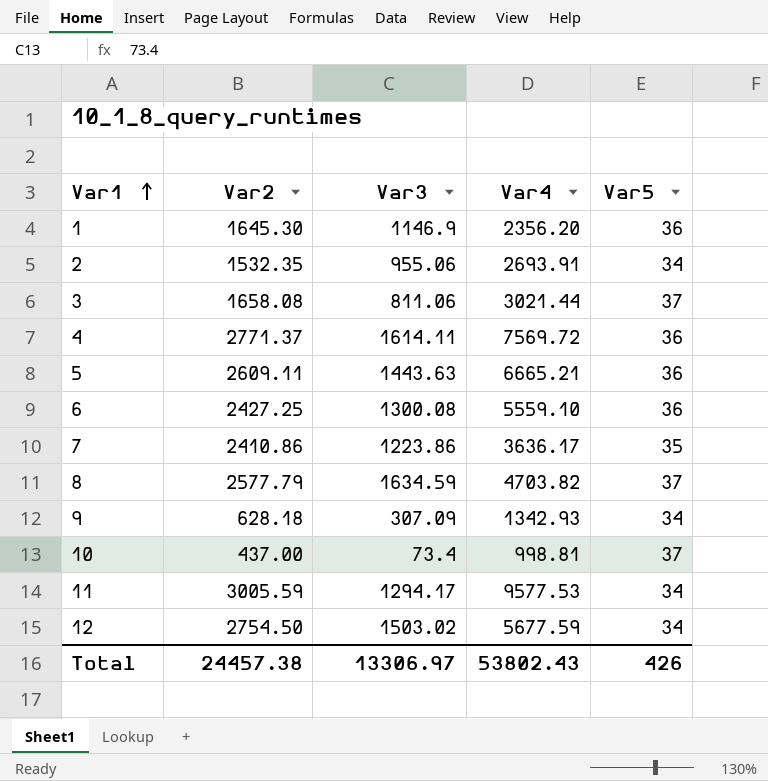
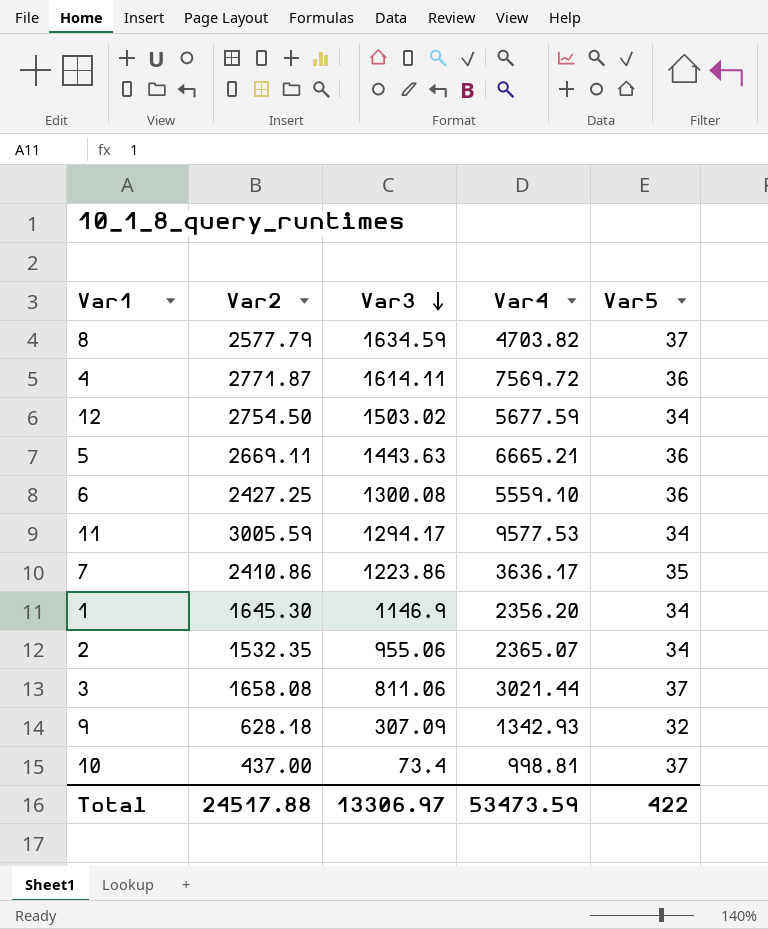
row order: Var1 ascending -> Var3 descending
4 | Var2: 2771.37 -> 2771.87
5 | Var2: 2609.11 -> 2669.11
1 | Var5: 36 -> 34
2 | Var4: 2693.91 -> 2365.07
9 | Var5: 34 -> 32
Total | Var2: 24457.38 -> 24517.88
Total | Var4: 53802.43 -> 53473.59
Total | Var5: 426 -> 422

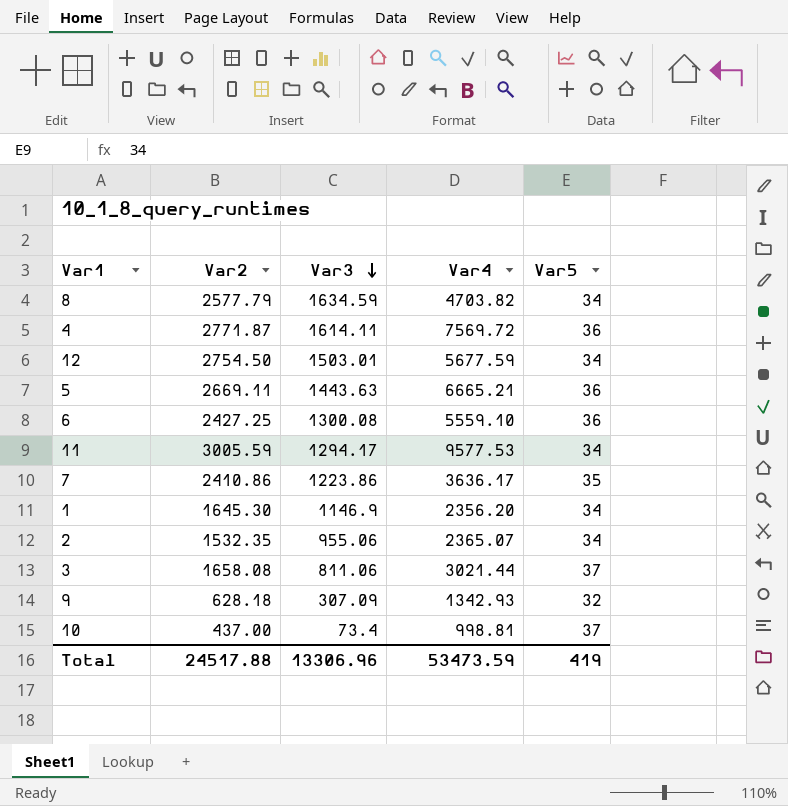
8 | Var5: 37 -> 34
12 | Var3: 1503.02 -> 1503.01
Total | Var3: 13306.97 -> 13306.96
Total | Var5: 422 -> 419

